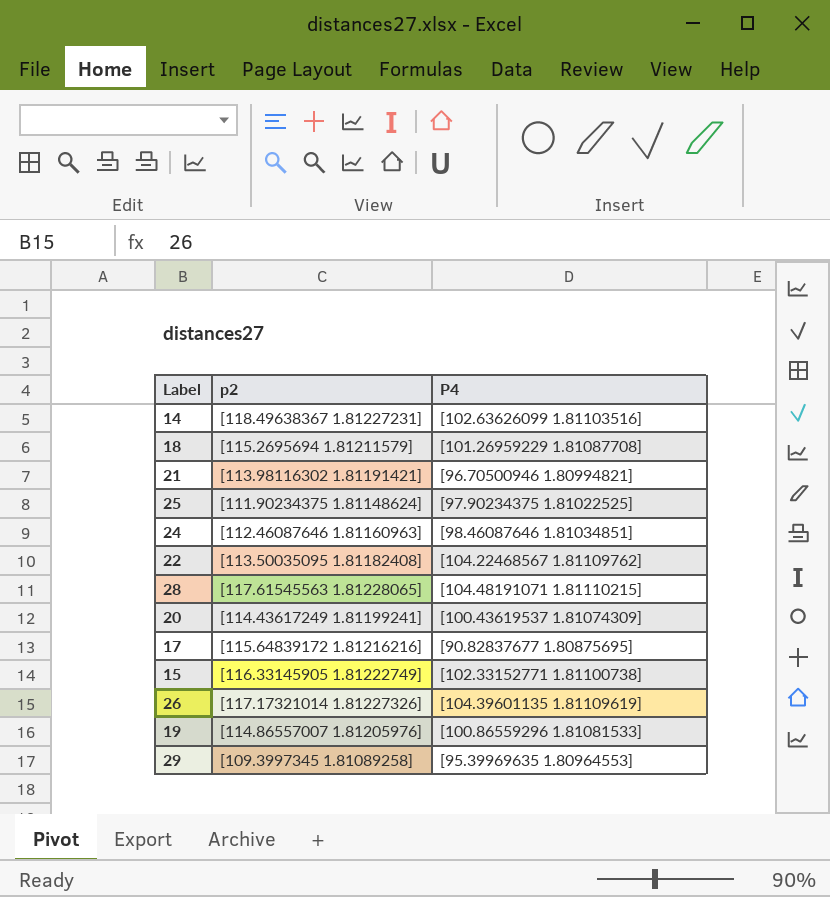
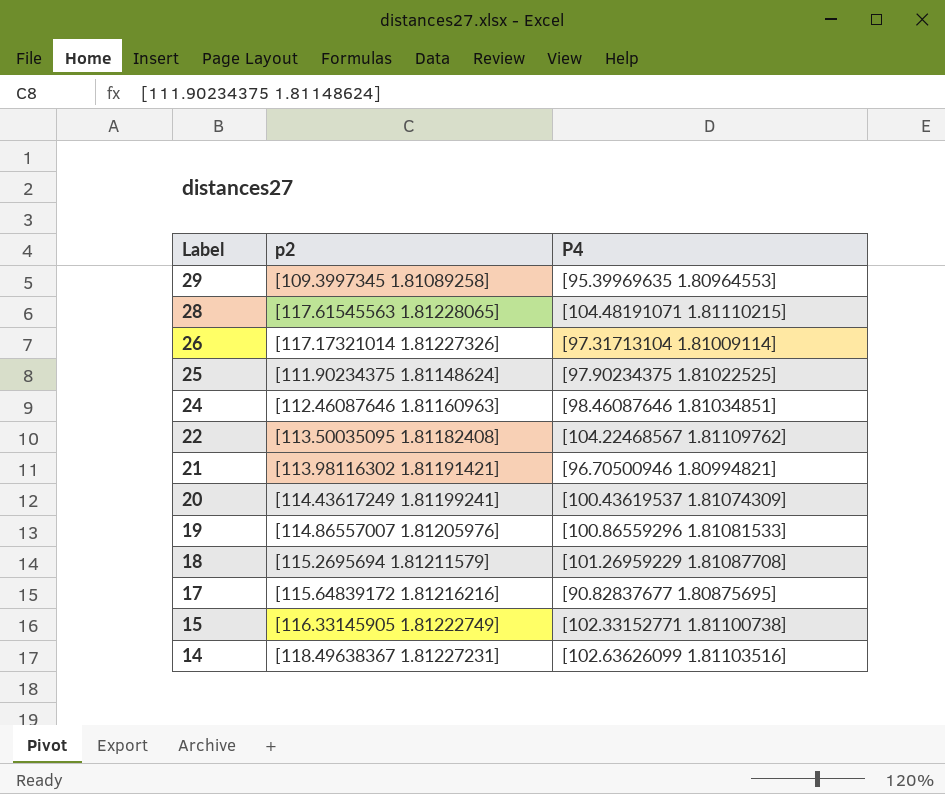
row order: none -> Label descending
26 | P4: [104.39601135 1.81109619] -> [97.31713104 1.81009114]

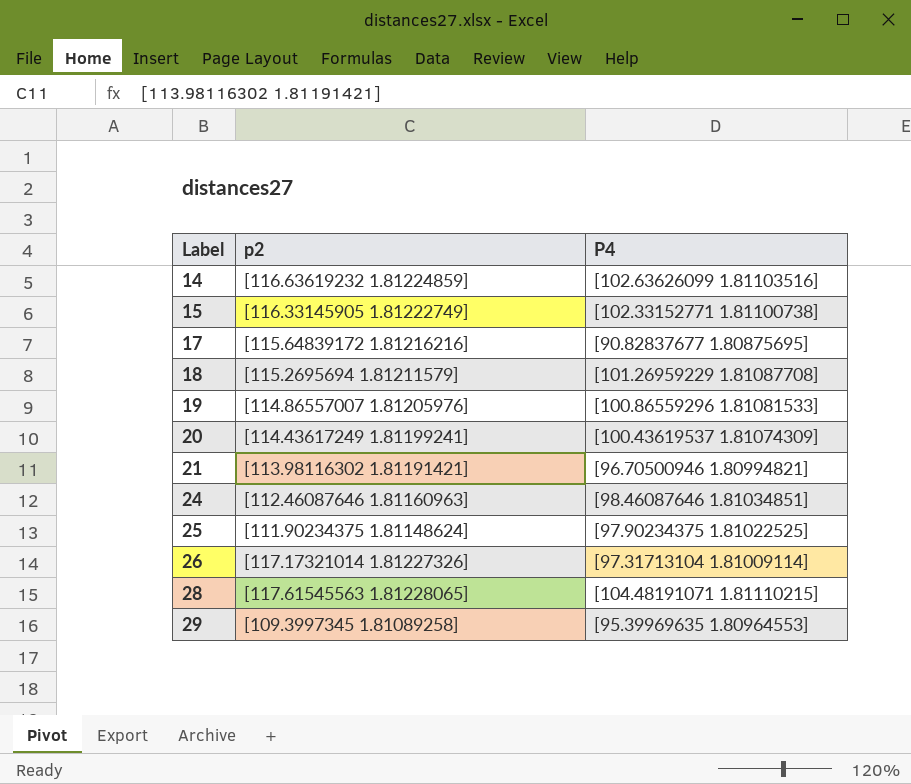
row order: Label descending -> Label ascending
row 22: [113.50035095 1.81182408] | [104.22468567 1.81109762] -> none
14 | p2: [118.49638367 1.81227231] -> [116.63619232 1.81224859]

